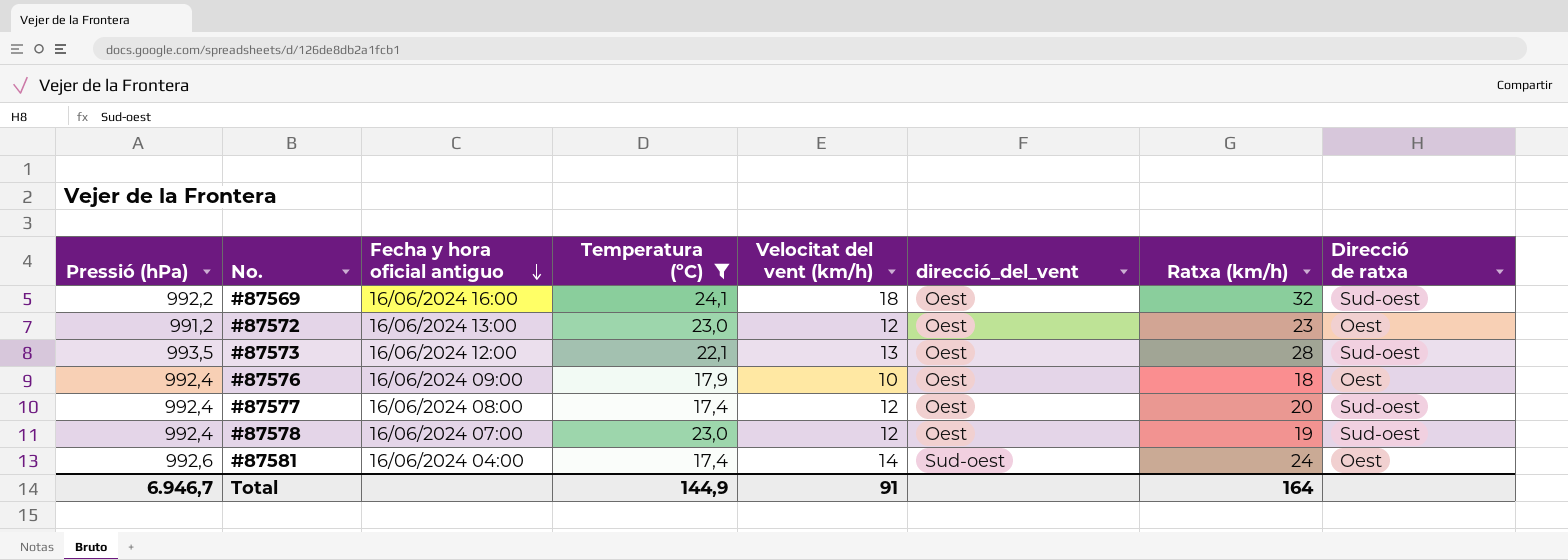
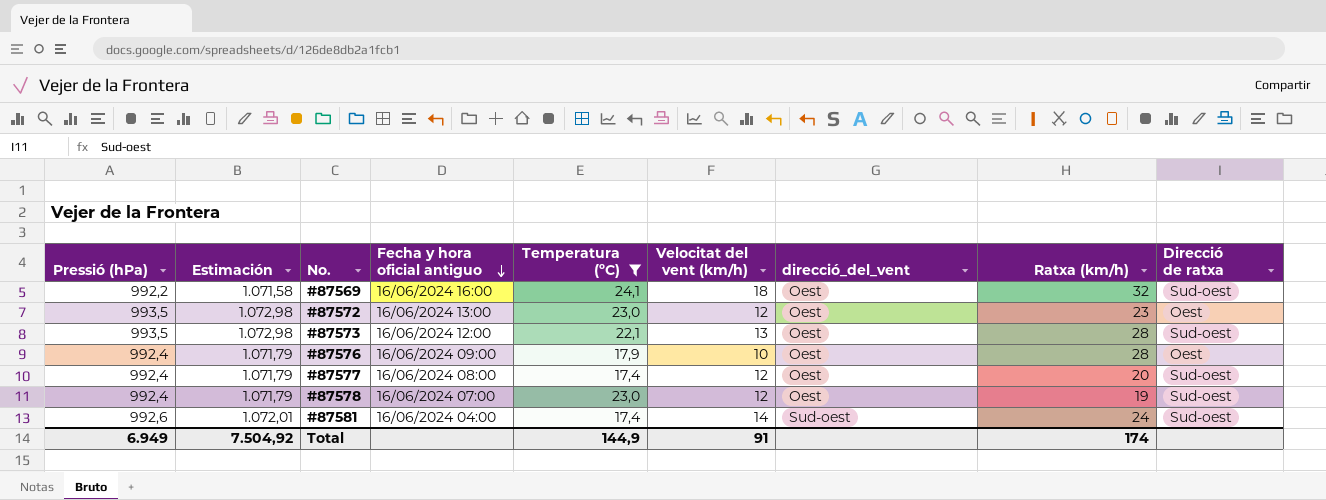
column Estimación | formula: none -> [Pressió (hPa)] * 1,08
#87572 | Pressió (hPa): 991,2 -> 993,5
#87576 | Ratxa (km/h): 18 -> 28
#87581 | Direcció de ratxa: Oest -> Sud-oest
Total | Pressió (hPa): 6.946,7 -> 6.949
Total | Ratxa (km/h): 164 -> 174

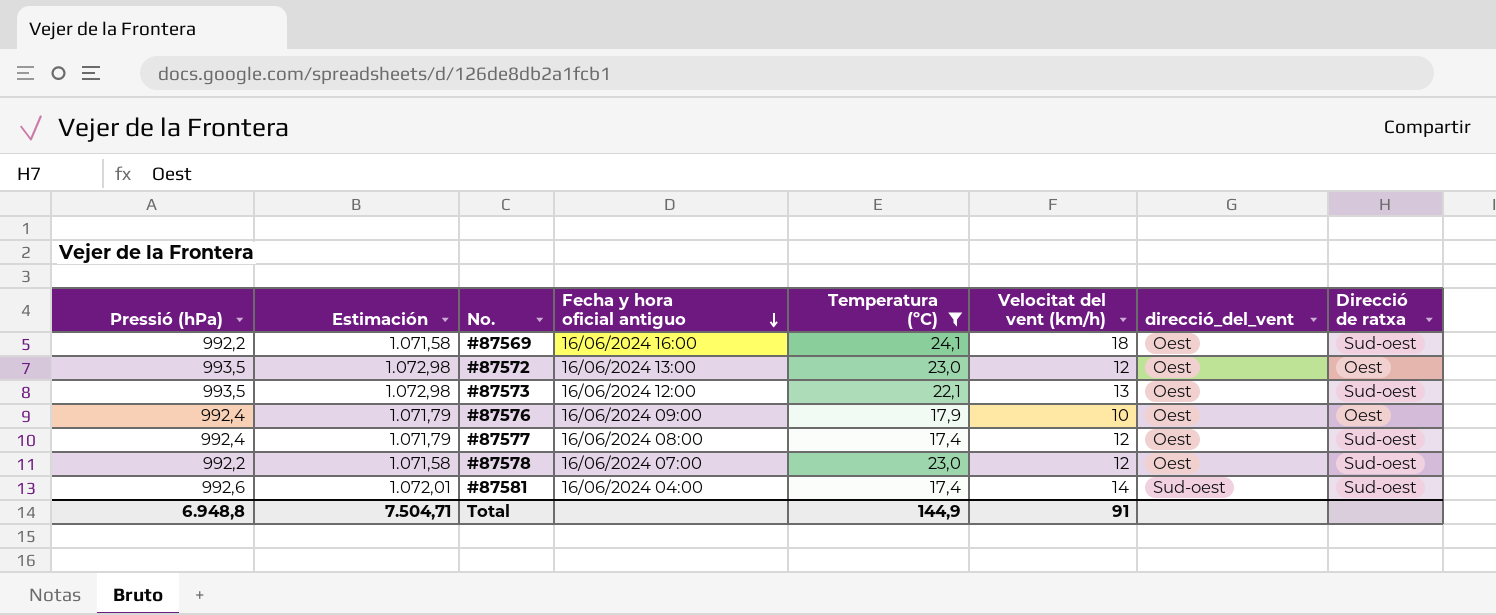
column Ratxa (km/h) | position: 8 -> none
#87578 | Pressió (hPa): 992,4 -> 992,2
#87578 | Estimación: 1.071,79 -> 1.071,58
Total | Pressió (hPa): 6.949 -> 6.948,8
Total | Estimación: 7.504,92 -> 7.504,71

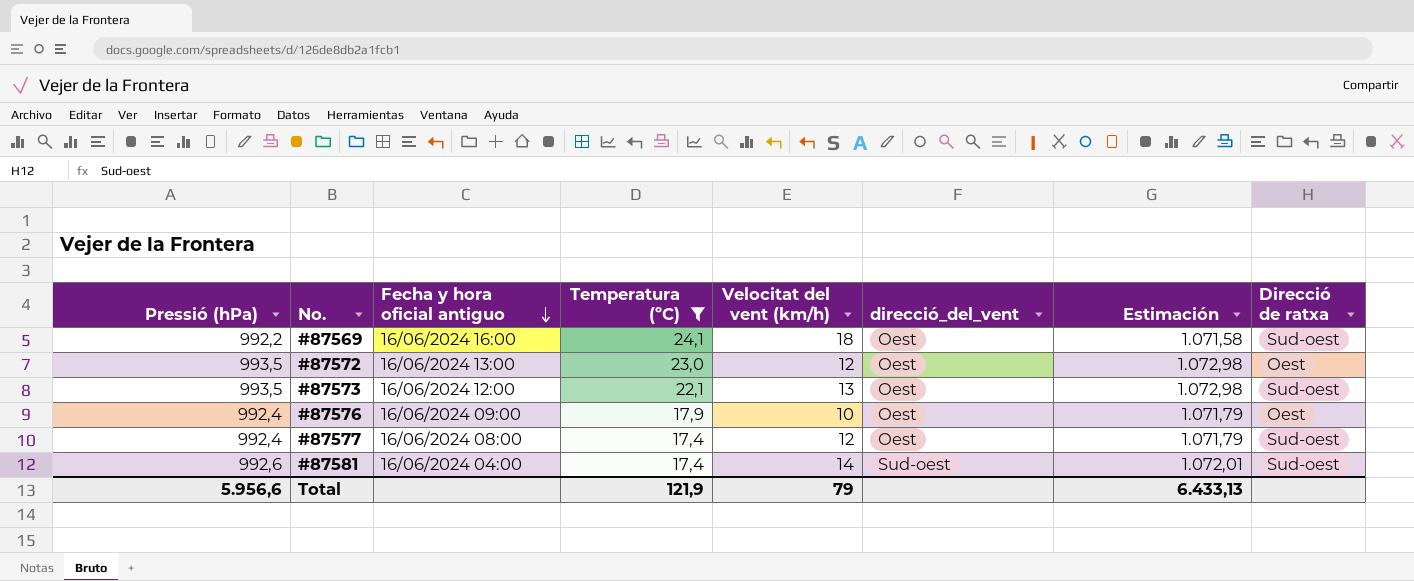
column Estimación | position: 2 -> 7
row #87578: 992,2 | 1.071,58 | 16/06/2024 07:00 | 23,0 | 12 | Oest | Sud-oest -> none
Total | Pressió (hPa): 6.948,8 -> 5.956,6
Total | Temperatura (ºC): 144,9 -> 121,9
Total | Velocitat del vent (km/h): 91 -> 79
Total | Estimación: 7.504,71 -> 6.433,13

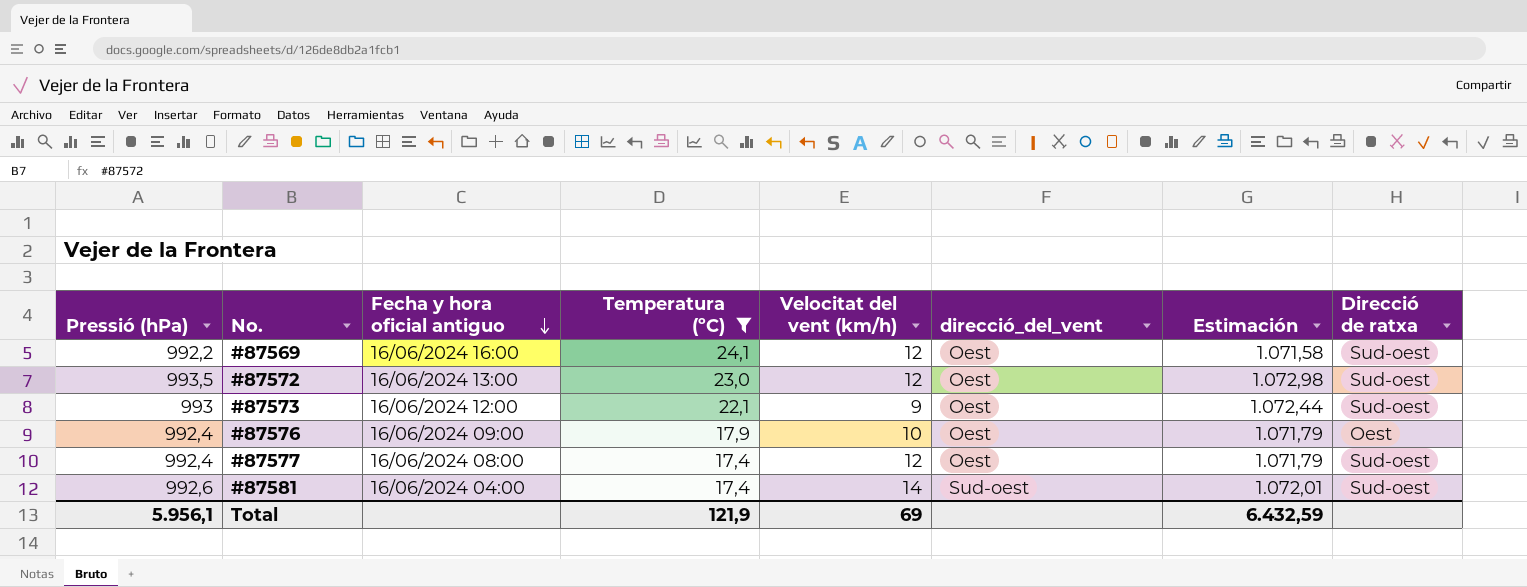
#87569 | Velocitat del vent (km/h): 18 -> 12
#87572 | Direcció de ratxa: Oest -> Sud-oest
#87573 | Pressió (hPa): 993,5 -> 993
#87573 | Velocitat del vent (km/h): 13 -> 9
#87573 | Estimación: 1.072,98 -> 1.072,44
Total | Pressió (hPa): 5.956,6 -> 5.956,1
Total | Velocitat del vent (km/h): 79 -> 69
Total | Estimación: 6.433,13 -> 6.432,59

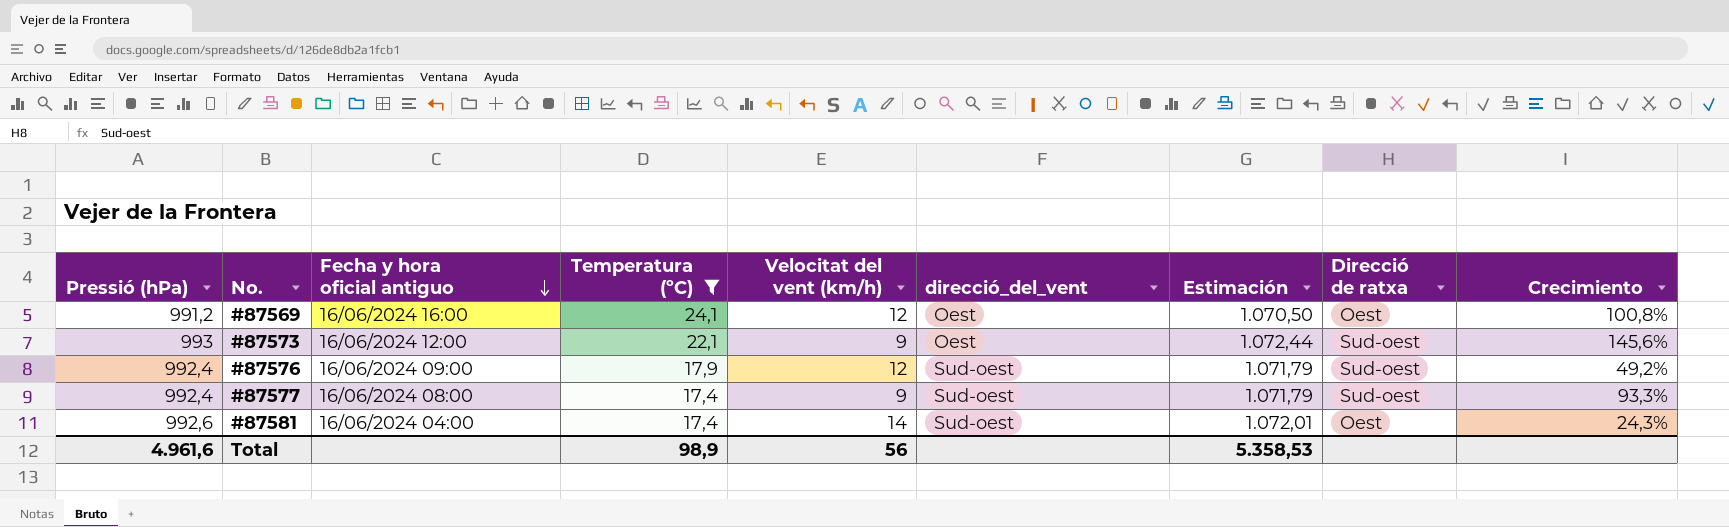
column Crecimiento | formula: none -> ([Temperatura (ºC)] - [Velocitat del vent (km/h)]) / [Velocitat del vent (km/h)]
row #87572: 993,5 | 16/06/2024 13:00 | 23,0 | 12 | Oest | 1.072,98 | Sud-oest -> none
#87569 | Pressió (hPa): 992,2 -> 991,2
#87569 | Estimación: 1.071,58 -> 1.070,50
#87569 | Direcció de ratxa: Sud-oest -> Oest
#87576 | Velocitat del vent (km/h): 10 -> 12
#87576 | direcció_del_vent: Oest -> Sud-oest
#87576 | Direcció de ratxa: Oest -> Sud-oest
#87577 | Velocitat del vent (km/h): 12 -> 9
#87577 | direcció_del_vent: Oest -> Sud-oest
#87581 | Direcció de ratxa: Sud-oest -> Oest
Total | Pressió (hPa): 5.956,1 -> 4.961,6
Total | Temperatura (ºC): 121,9 -> 98,9
Total | Velocitat del vent (km/h): 69 -> 56
Total | Estimación: 6.432,59 -> 5.358,53

